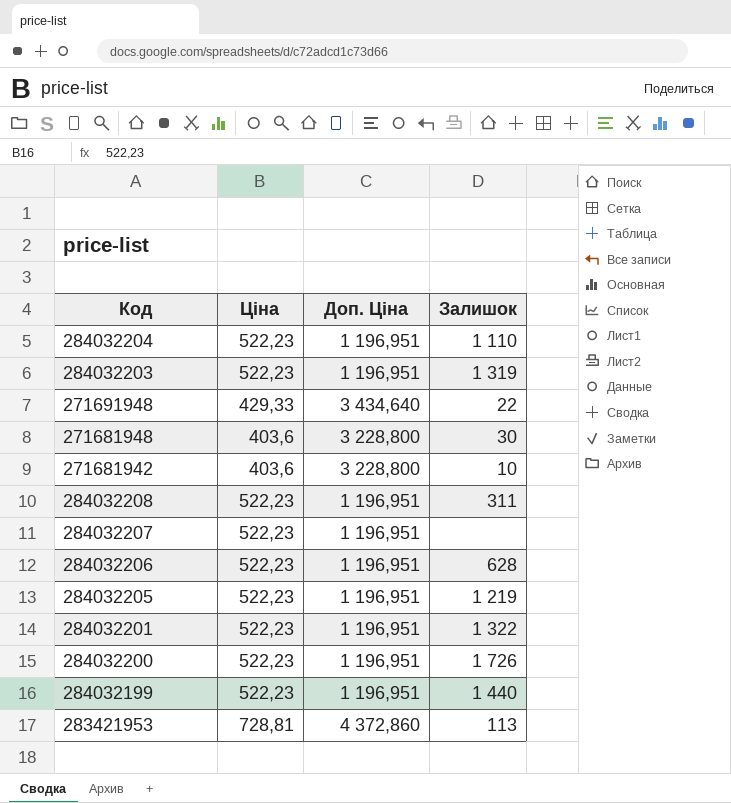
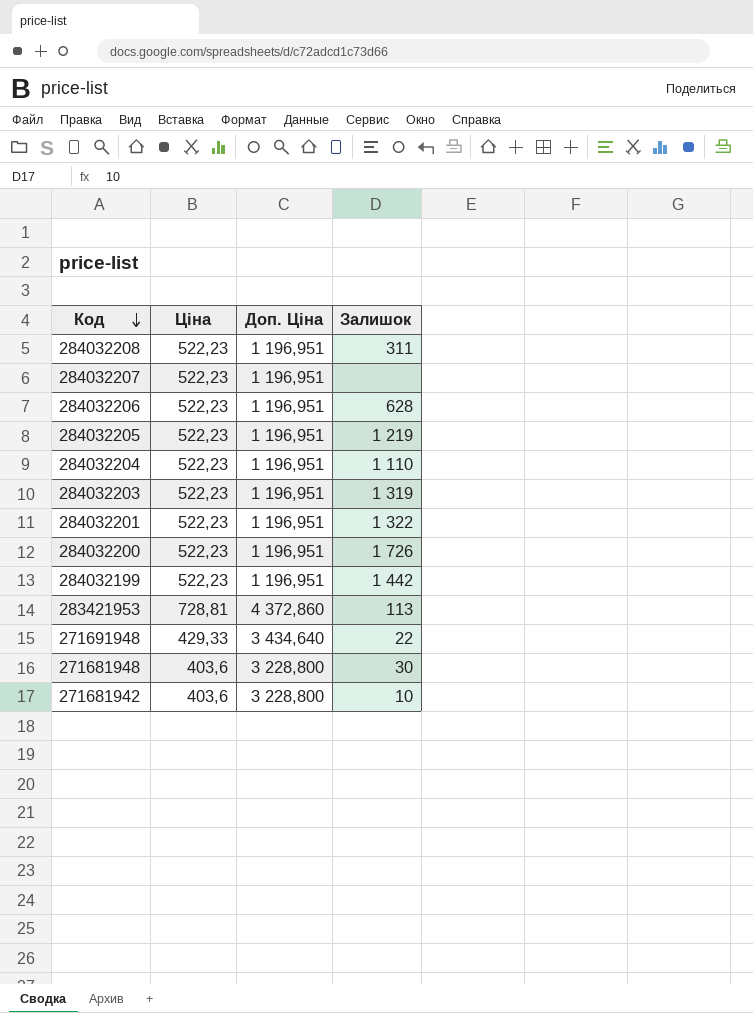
row order: none -> Код descending
284032199 | Залишок: 1 440 -> 1 442

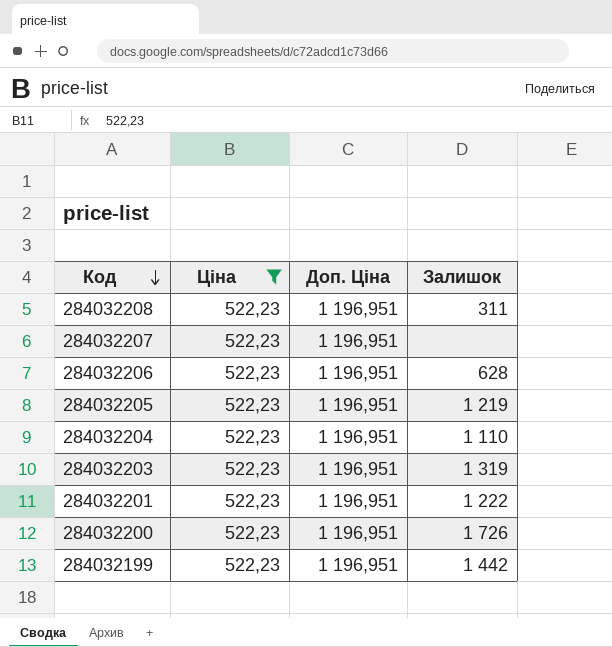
filter: none -> Ціна = 522,23
284032201 | Залишок: 1 322 -> 1 222

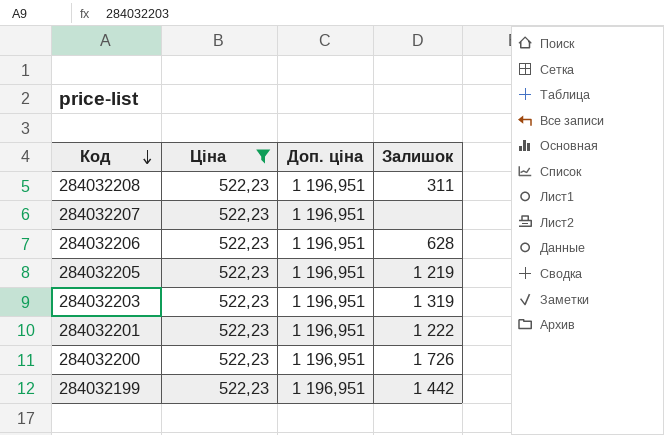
column name: Доп. Ціна -> Доп. ціна
row 284032204: 522,23 | 1 196,951 | 1 110 -> none

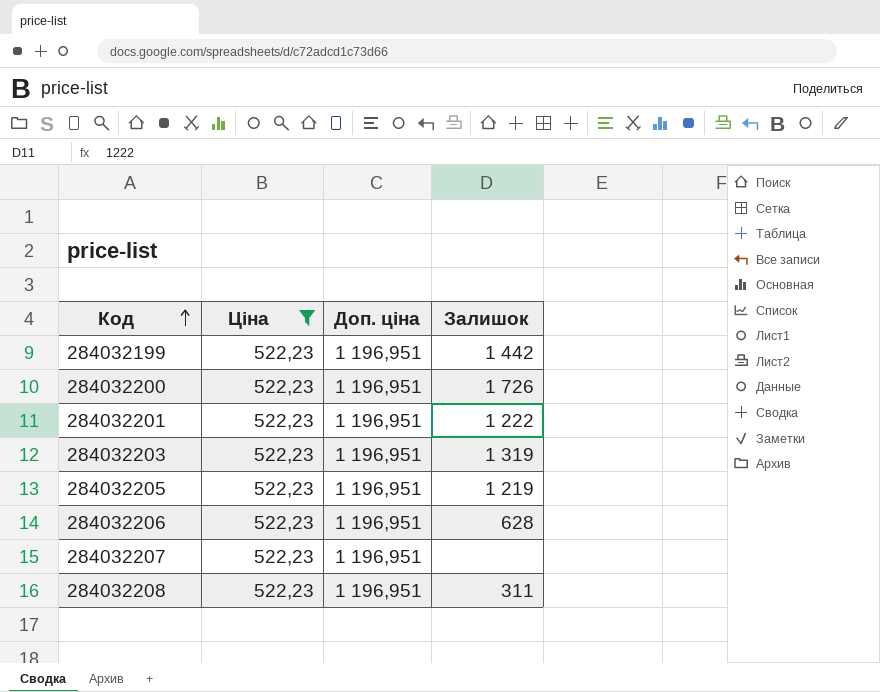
row order: Код descending -> Код ascending

